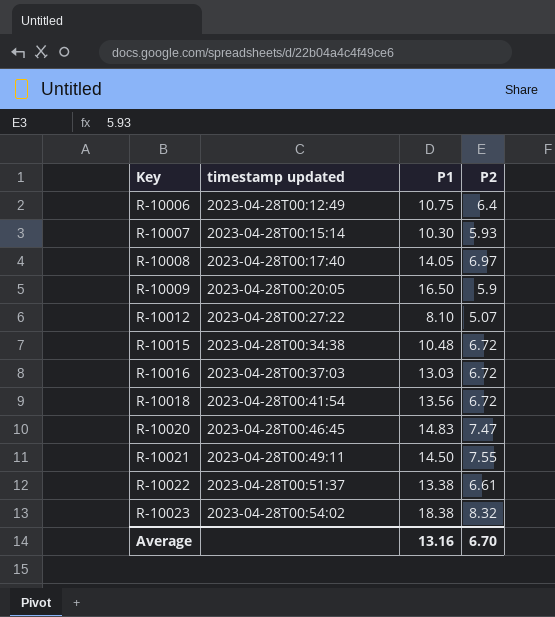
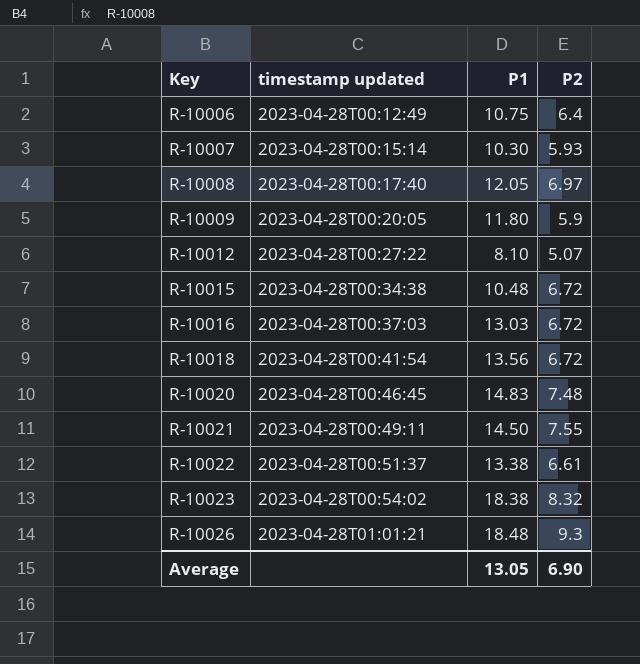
R-10008 | P1: 14.05 -> 12.05
R-10009 | P1: 16.50 -> 11.80
R-10020 | P2: 7.47 -> 7.48
row R-10026: none -> 2023-04-28T01:01:21 | 18.48 | 9.3
Average | P1: 13.16 -> 13.05
Average | P2: 6.70 -> 6.90

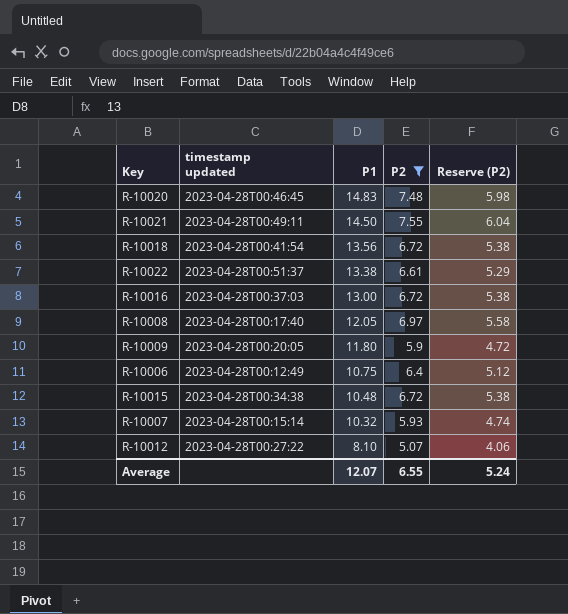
filter: none -> P2 <= 7.55
row order: Key ascending -> P1 descending
column Reserve (P2) | formula: none -> [P2] * 0.8
R-10016 | P1: 13.03 -> 13.00
R-10007 | P1: 10.30 -> 10.32
Average | P1: 13.05 -> 12.07
Average | P2: 6.90 -> 6.55

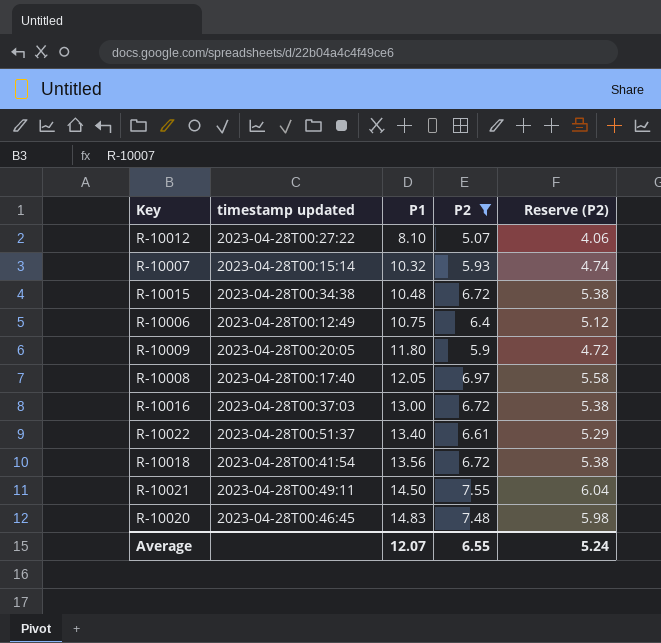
row order: P1 descending -> P1 ascending
R-10022 | P1: 13.38 -> 13.40

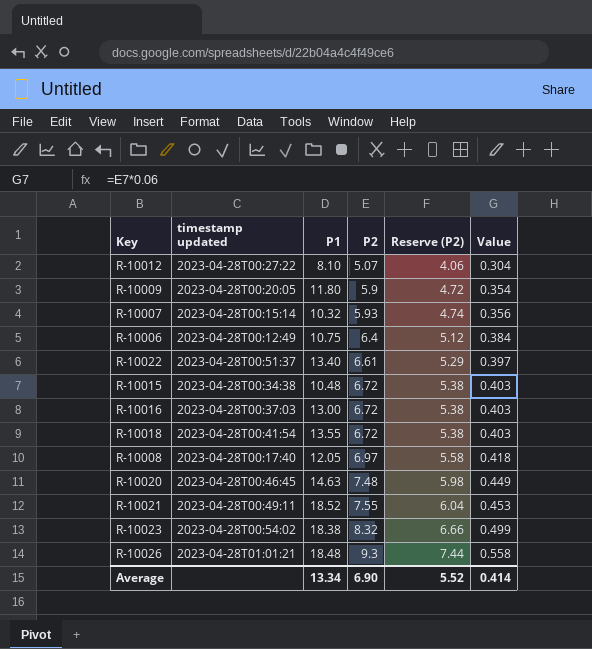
filter: P2 <= 7.55 -> none
row order: P1 ascending -> P2 ascending
column Value | formula: none -> [P2] * 0.06
R-10018 | P1: 13.56 -> 13.55
R-10020 | P1: 14.83 -> 14.63
R-10021 | P1: 14.50 -> 18.52
Average | P1: 12.07 -> 13.34
Average | P2: 6.55 -> 6.90
Average | Reserve (P2): 5.24 -> 5.52

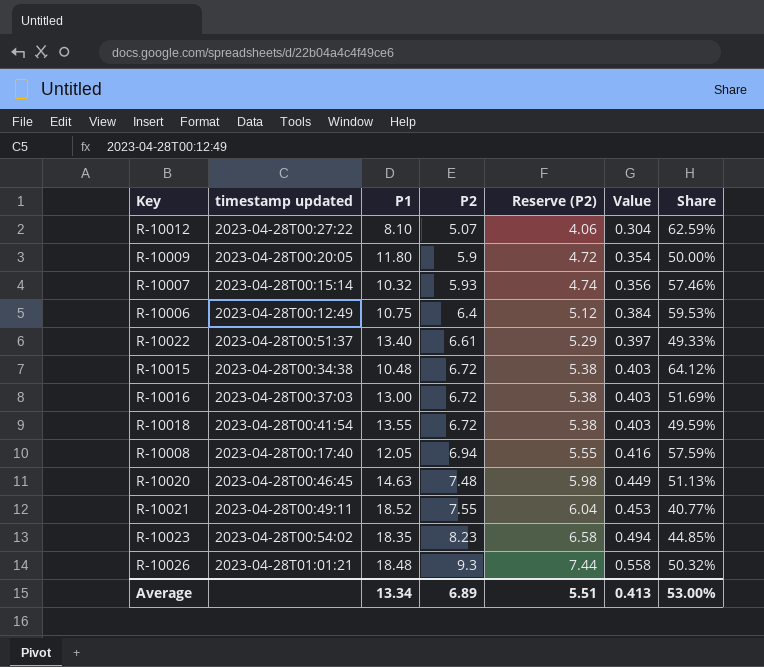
column Share | formula: none -> [P2] / [P1]
R-10008 | P2: 6.97 -> 6.94
R-10008 | Reserve (P2): 5.58 -> 5.55
R-10008 | Value: 0.418 -> 0.416
R-10023 | P1: 18.38 -> 18.35
R-10023 | P2: 8.32 -> 8.23
R-10023 | Reserve (P2): 6.66 -> 6.58
R-10023 | Value: 0.499 -> 0.494
Average | P2: 6.90 -> 6.89
Average | Reserve (P2): 5.52 -> 5.51
Average | Value: 0.414 -> 0.413

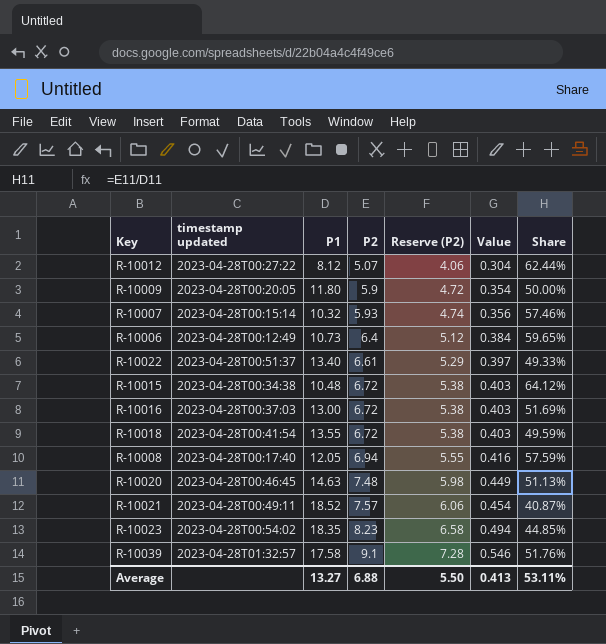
row R-10026: 2023-04-28T01:01:21 | 18.48 | 9.3 | 7.44 | 0.558 | 50.32% -> none
R-10012 | P1: 8.10 -> 8.12
R-10012 | Share: 62.59% -> 62.44%
R-10006 | P1: 10.75 -> 10.73
R-10006 | Share: 59.53% -> 59.65%
R-10021 | P2: 7.55 -> 7.57
R-10021 | Reserve (P2): 6.04 -> 6.06
R-10021 | Value: 0.453 -> 0.454
R-10021 | Share: 40.77% -> 40.87%
row R-10039: none -> 2023-04-28T01:32:57 | 17.58 | 9.1 | 7.28 | 0.546 | 51.76%
Average | P1: 13.34 -> 13.27
Average | P2: 6.89 -> 6.88
Average | Reserve (P2): 5.51 -> 5.50
Average | Share: 53.00% -> 53.11%

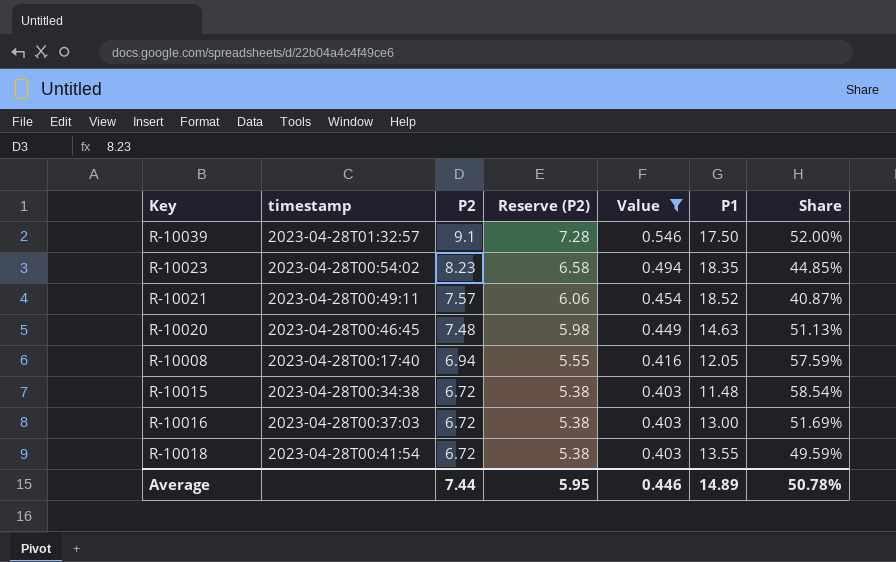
filter: none -> Value >= 0.403
row order: P2 ascending -> P2 descending
column name: timestamp updated -> timestamp
column P1 | position: 3 -> 6
R-10039 | P1: 17.58 -> 17.50
R-10039 | Share: 51.76% -> 52.00%
R-10015 | P1: 10.48 -> 11.48
R-10015 | Share: 64.12% -> 58.54%
Average | P2: 6.88 -> 7.44
Average | Reserve (P2): 5.50 -> 5.95
Average | Value: 0.413 -> 0.446
Average | P1: 13.27 -> 14.89
Average | Share: 53.11% -> 50.78%

